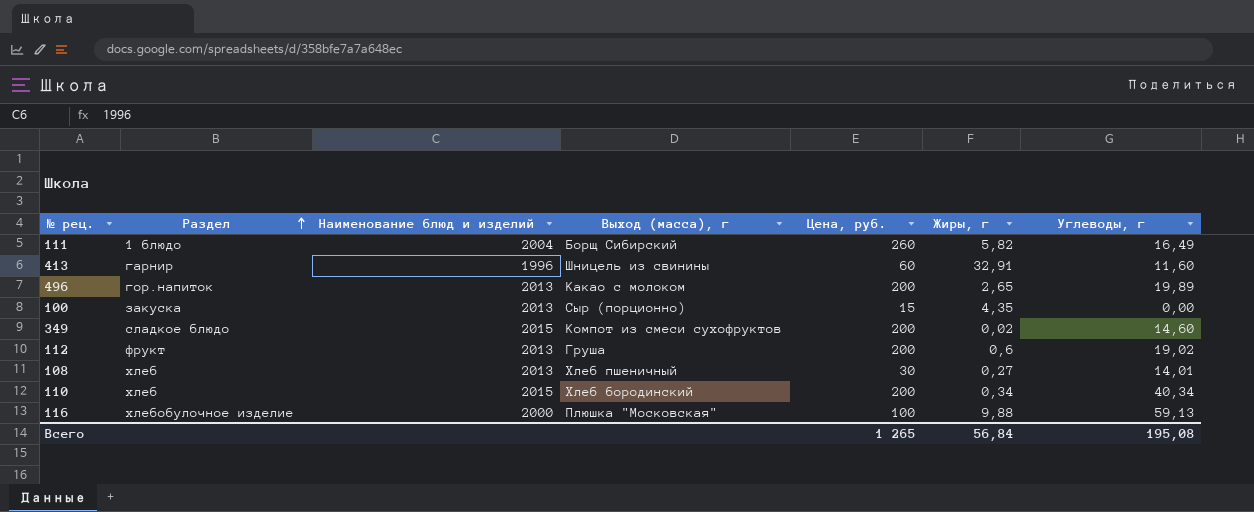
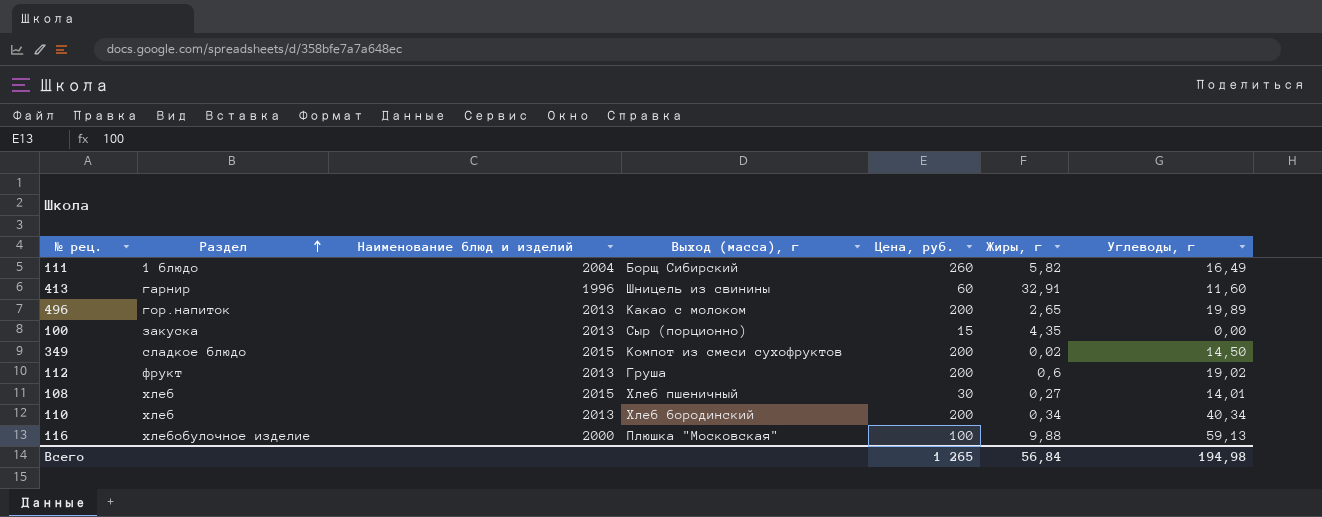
349 | Углеводы, г: 14,60 -> 14,50
108 | Наименование блюд и изделий: 2013 -> 2015
110 | Наименование блюд и изделий: 2015 -> 2013
Всего | Углеводы, г: 195,08 -> 194,98

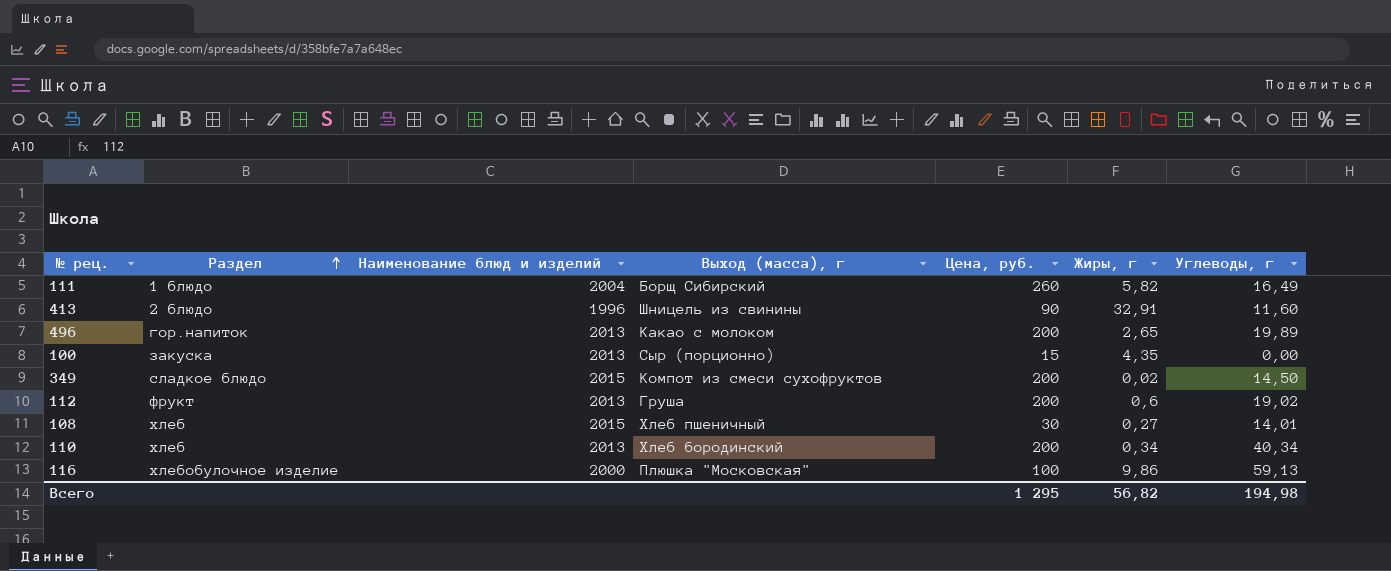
413 | Раздел: гарнир -> 2 блюдо
413 | Цена, руб.: 60 -> 90
116 | Жиры, г: 9,88 -> 9,86
Всего | Цена, руб.: 1 265 -> 1 295
Всего | Жиры, г: 56,84 -> 56,82

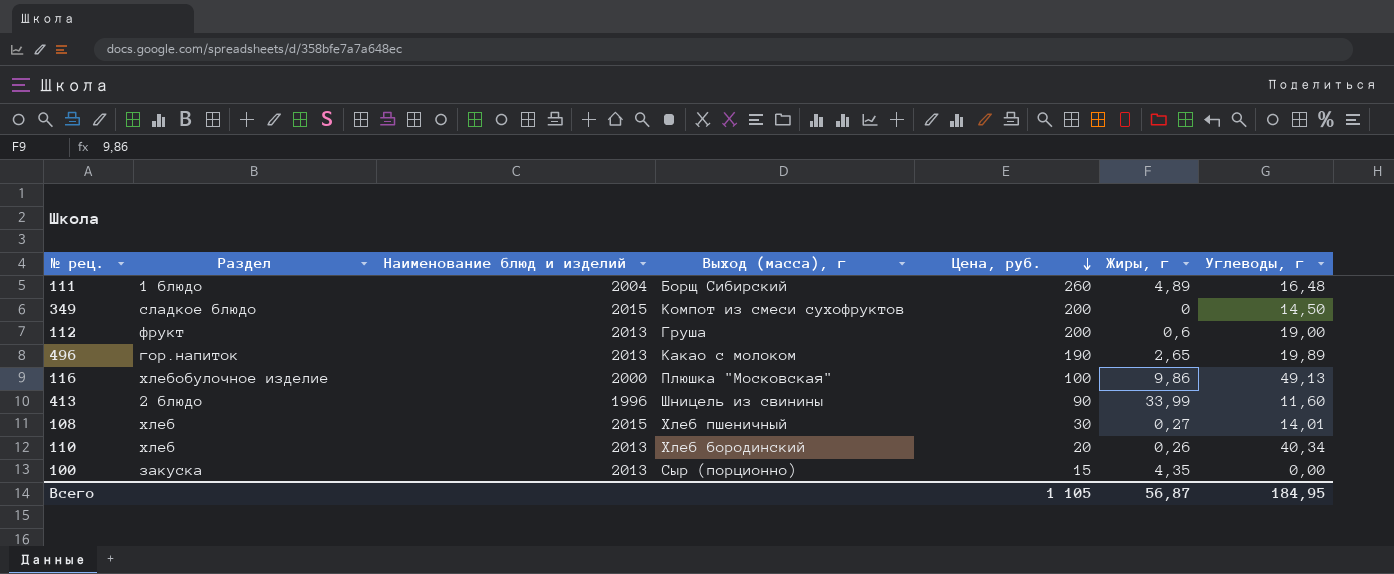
row order: Раздел ascending -> Цена, руб. descending
111 | Жиры, г: 5,82 -> 4,89
111 | Углеводы, г: 16,49 -> 16,48
349 | Жиры, г: 0,02 -> 0
112 | Углеводы, г: 19,02 -> 19,00
496 | Цена, руб.: 200 -> 190
116 | Углеводы, г: 59,13 -> 49,13
413 | Жиры, г: 32,91 -> 33,99
110 | Цена, руб.: 200 -> 20
110 | Жиры, г: 0,34 -> 0,26
Всего | Цена, руб.: 1 295 -> 1 105
Всего | Жиры, г: 56,82 -> 56,87
Всего | Углеводы, г: 194,98 -> 184,95

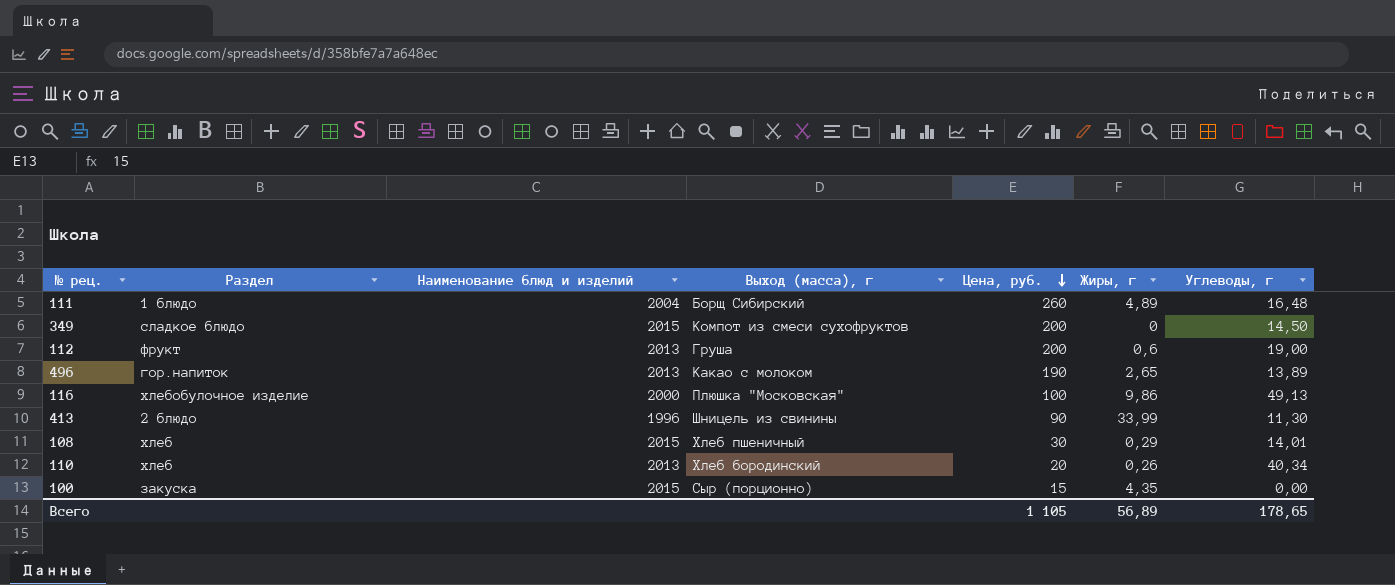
496 | Углеводы, г: 19,89 -> 13,89
413 | Углеводы, г: 11,60 -> 11,30
108 | Жиры, г: 0,27 -> 0,29
100 | Наименование блюд и изделий: 2013 -> 2015
Всего | Жиры, г: 56,87 -> 56,89
Всего | Углеводы, г: 184,95 -> 178,65

